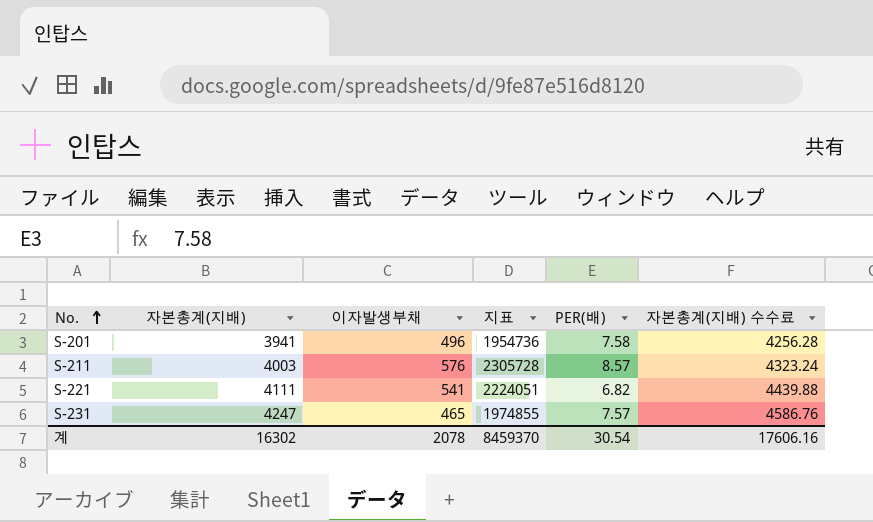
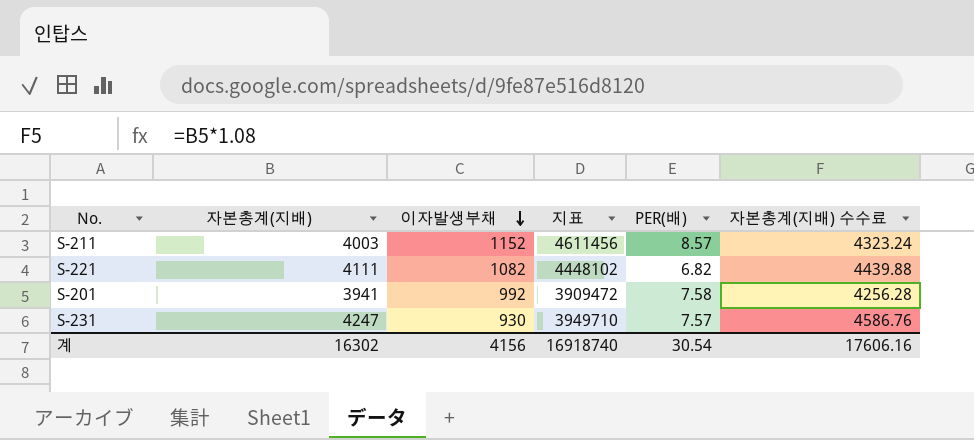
row order: No. ascending -> 이자발생부채 descending
S-211 | 이자발생부채: 576 -> 1152
S-211 | 지표: 2305728 -> 4611456
S-221 | 이자발생부채: 541 -> 1082
S-221 | 지표: 2224051 -> 4448102
S-201 | 이자발생부채: 496 -> 992
S-201 | 지표: 1954736 -> 3909472
S-231 | 이자발생부채: 465 -> 930
S-231 | 지표: 1974855 -> 3949710
계 | 이자발생부채: 2078 -> 4156
계 | 지표: 8459370 -> 16918740

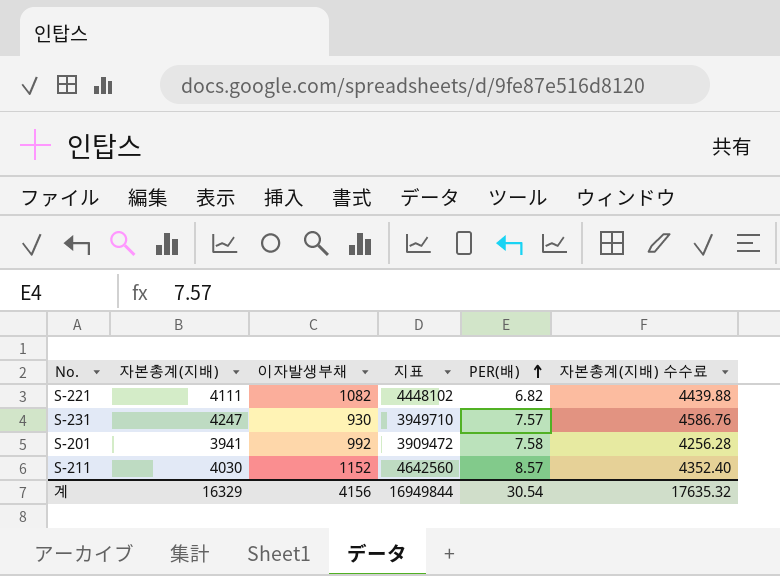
row order: 이자발생부채 descending -> PER(배) ascending
S-211 | 자본총계(지배): 4003 -> 4030
S-211 | 지표: 4611456 -> 4642560
S-211 | 자본총계(지배) 수수료: 4323.24 -> 4352.40
계 | 자본총계(지배): 16302 -> 16329
계 | 지표: 16918740 -> 16949844
계 | 자본총계(지배) 수수료: 17606.16 -> 17635.32

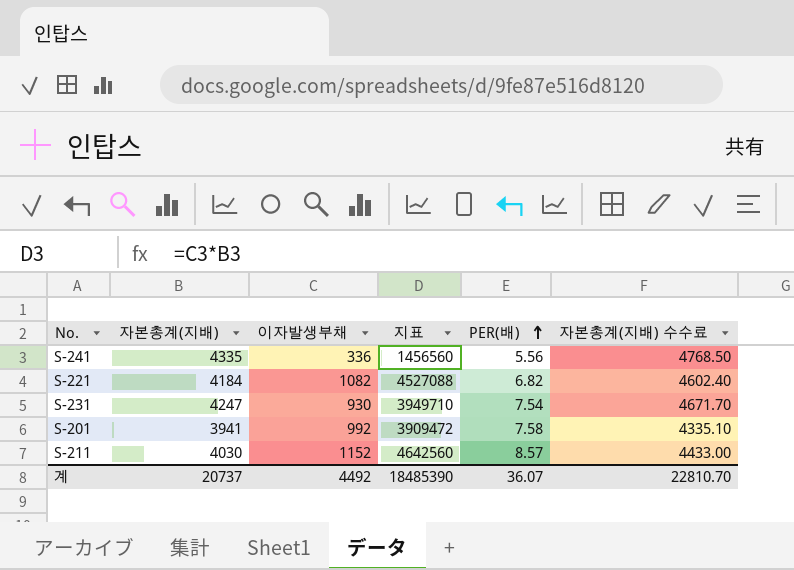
column 자본총계(지배) 수수료 | formula: [자본총계(지배)] * 1.08 -> [자본총계(지배)] * 1.1
row S-241: none -> 4335 | 336 | 1456560 | 5.56 | 4768.50
S-221 | 자본총계(지배): 4111 -> 4184
S-221 | 지표: 4448102 -> 4527088
S-231 | PER(배): 7.57 -> 7.54
계 | 자본총계(지배): 16329 -> 20737
계 | 이자발생부채: 4156 -> 4492
계 | 지표: 16949844 -> 18485390
계 | PER(배): 30.54 -> 36.07
계 | 자본총계(지배) 수수료: 17635.32 -> 22810.70

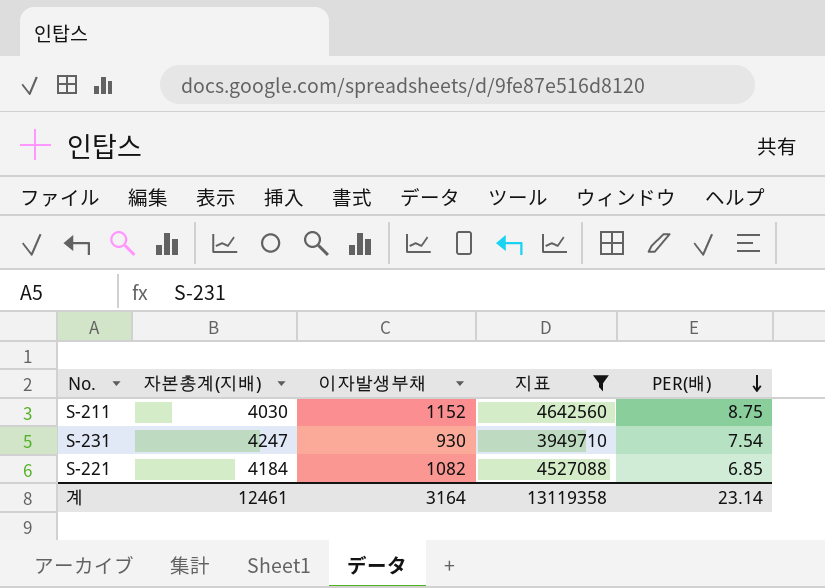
filter: none -> 지표 >= 3949710
row order: PER(배) ascending -> PER(배) descending
column 자본총계(지배) 수수료 | formula: [자본총계(지배)] * 1.1 -> none
S-211 | PER(배): 8.57 -> 8.75
S-221 | PER(배): 6.82 -> 6.85
계 | 자본총계(지배): 20737 -> 12461
계 | 이자발생부채: 4492 -> 3164
계 | 지표: 18485390 -> 13119358
계 | PER(배): 36.07 -> 23.14

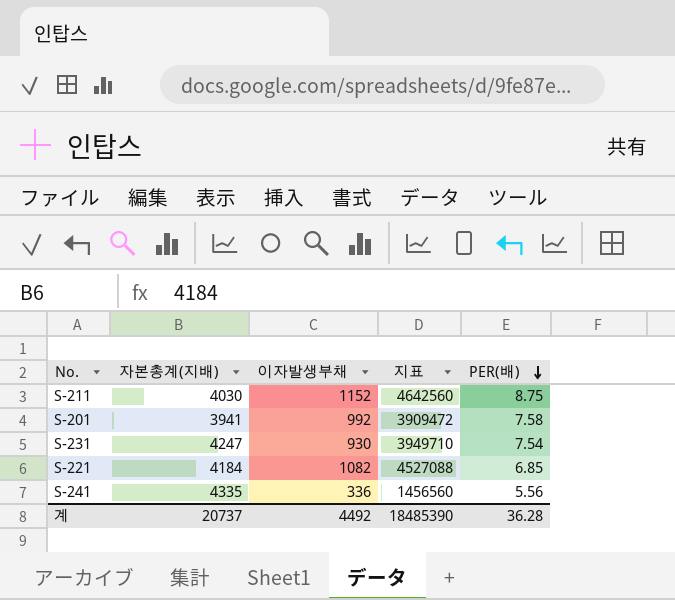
filter: 지표 >= 3949710 -> none
계 | 자본총계(지배): 12461 -> 20737
계 | 이자발생부채: 3164 -> 4492
계 | 지표: 13119358 -> 18485390
계 | PER(배): 23.14 -> 36.28

